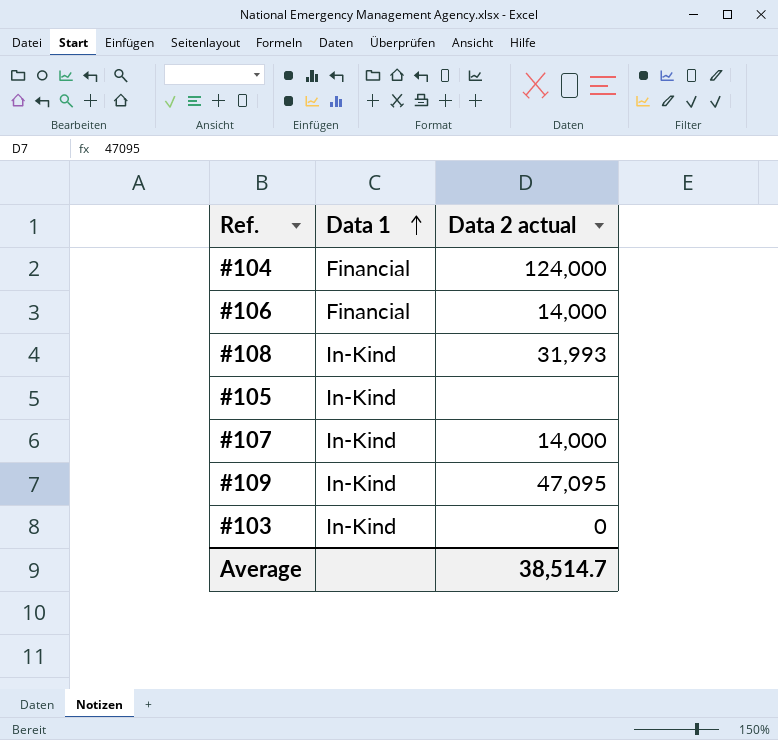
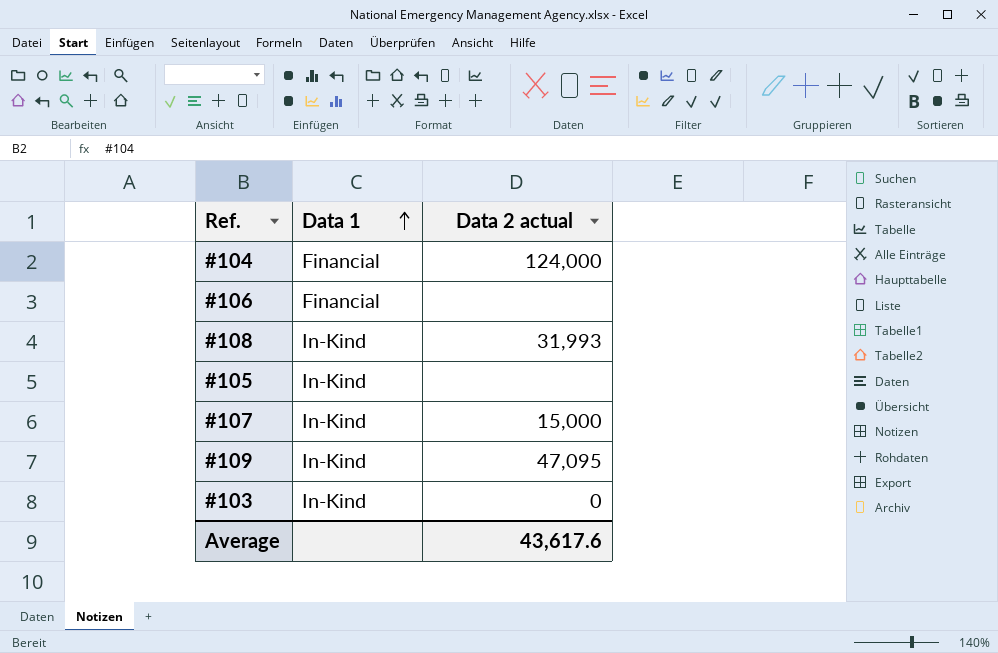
#106 | Data 2 actual: 14,000 -> none
#107 | Data 2 actual: 14,000 -> 15,000
Average | Data 2 actual: 38,514.7 -> 43,617.6

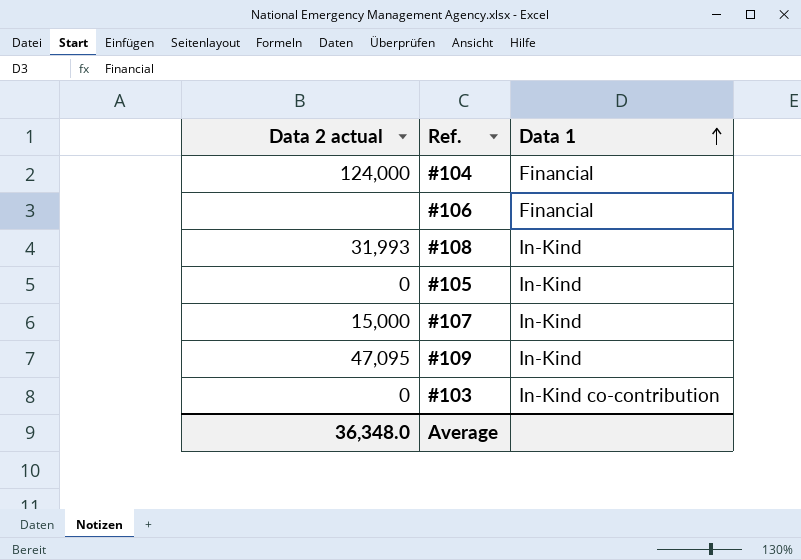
column Data 2 actual | position: 3 -> 1
#105 | Data 2 actual: none -> 0
#103 | Data 1: In-Kind -> In-Kind co-contribution
Average | Data 2 actual: 43,617.6 -> 36,348.0

